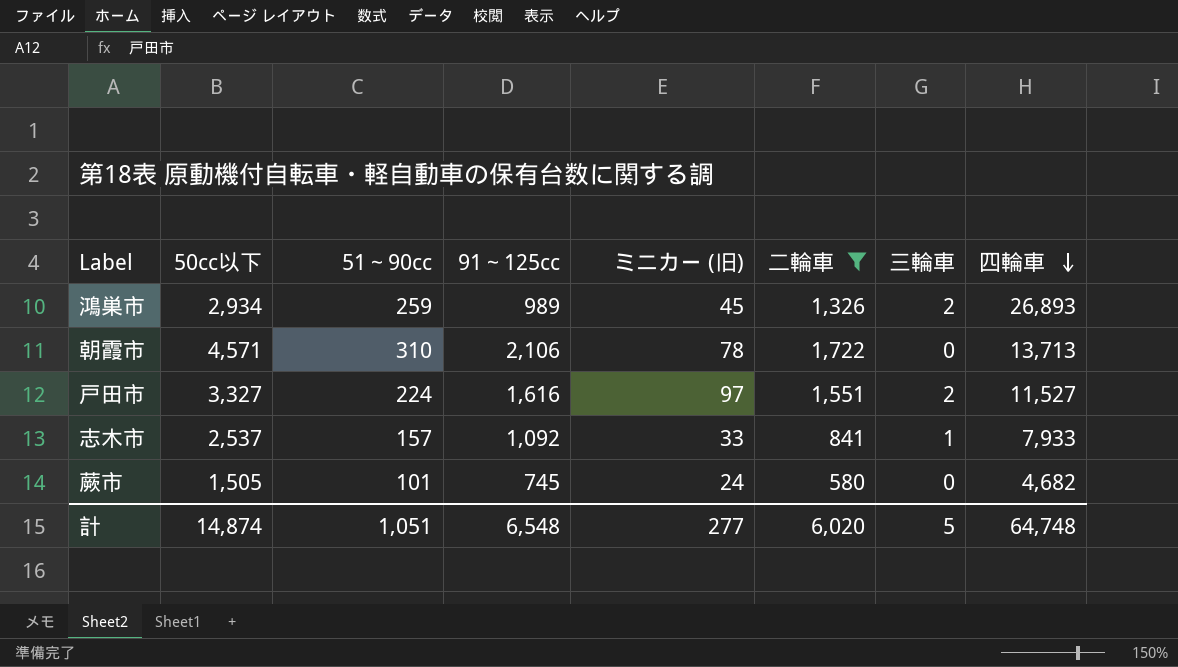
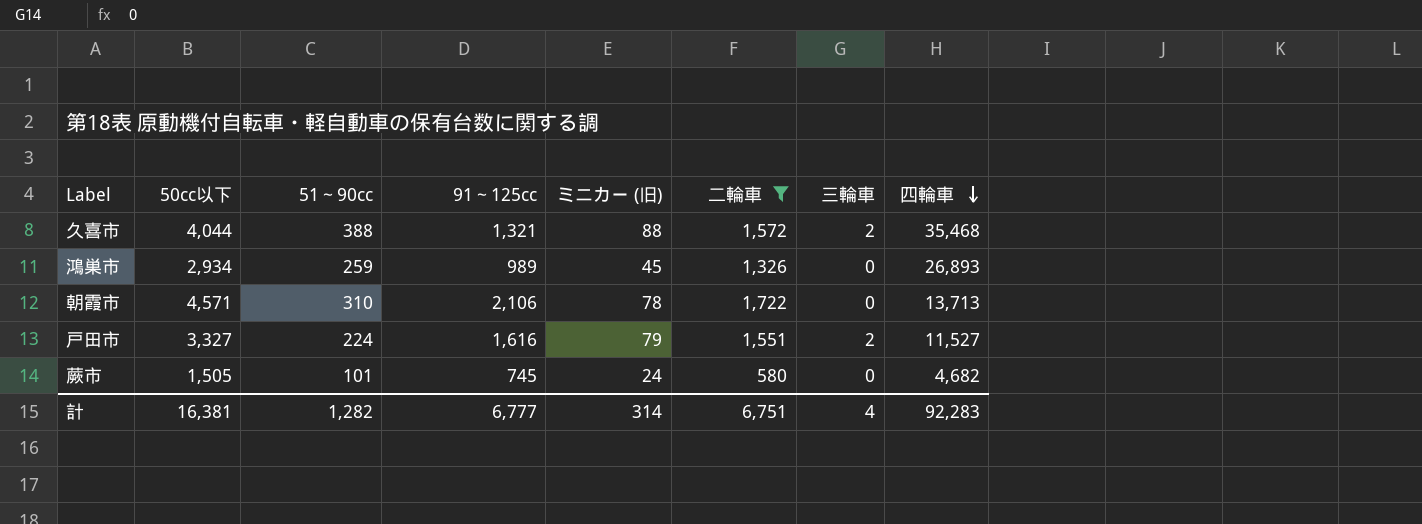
row 志木市: 2,537 | 157 | 1,092 | 33 | 841 | 1 | 7,933 -> none
row 久喜市: none -> 4,044 | 388 | 1,321 | 88 | 1,572 | 2 | 35,468
鴻巣市 | 三輪車: 2 -> 0
戸田市 | ミニカー (旧): 97 -> 79
計 | 50cc以下: 14,874 -> 16,381
計 | 51～90cc: 1,051 -> 1,282
計 | 91～125cc: 6,548 -> 6,777
計 | ミニカー (旧): 277 -> 314
計 | 二輪車: 6,020 -> 6,751
計 | 三輪車: 5 -> 4
計 | 四輪車: 64,748 -> 92,283

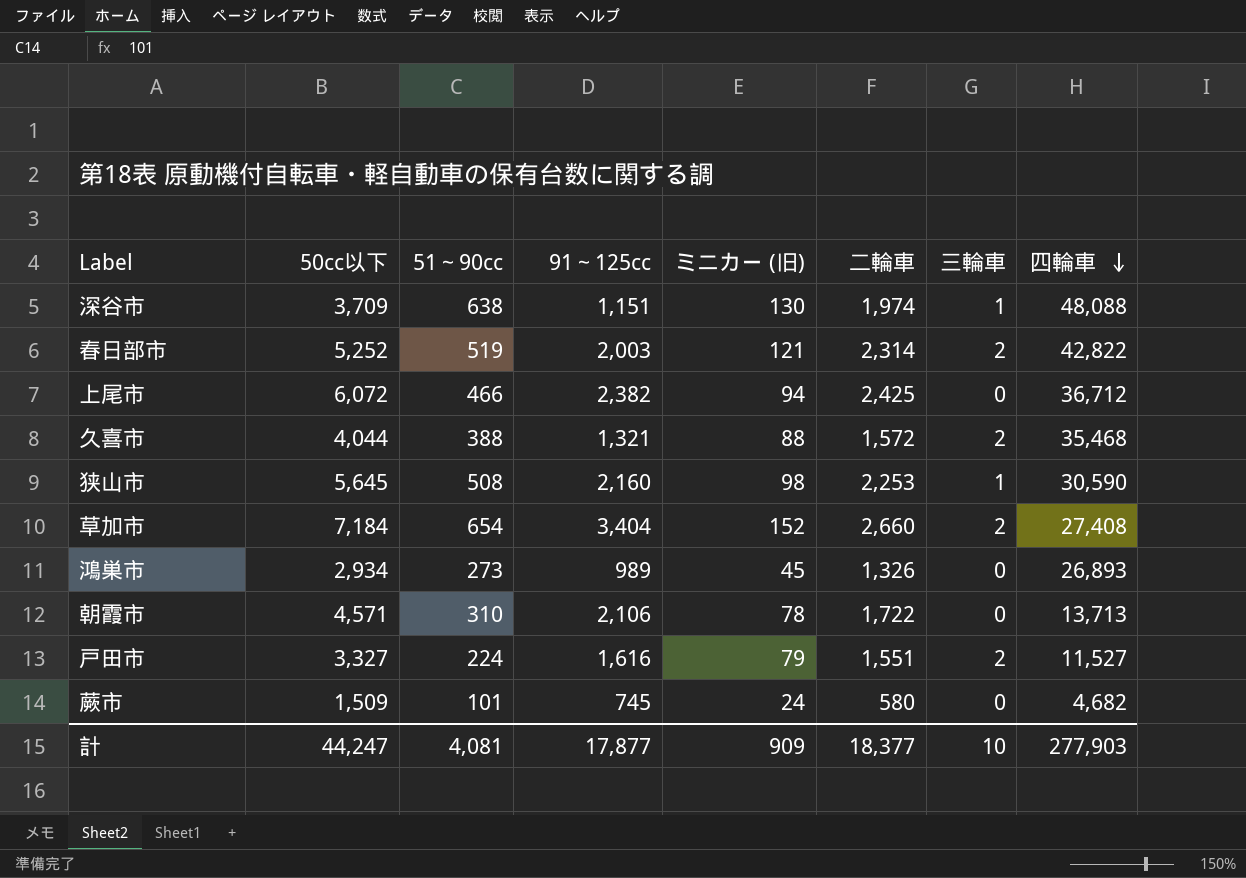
filter: 二輪車 <= 1,722 -> none
鴻巣市 | 51～90cc: 259 -> 273
蕨市 | 50cc以下: 1,505 -> 1,509
計 | 50cc以下: 16,381 -> 44,247
計 | 51～90cc: 1,282 -> 4,081
計 | 91～125cc: 6,777 -> 17,877
計 | ミニカー (旧): 314 -> 909
計 | 二輪車: 6,751 -> 18,377
計 | 三輪車: 4 -> 10
計 | 四輪車: 92,283 -> 277,903

